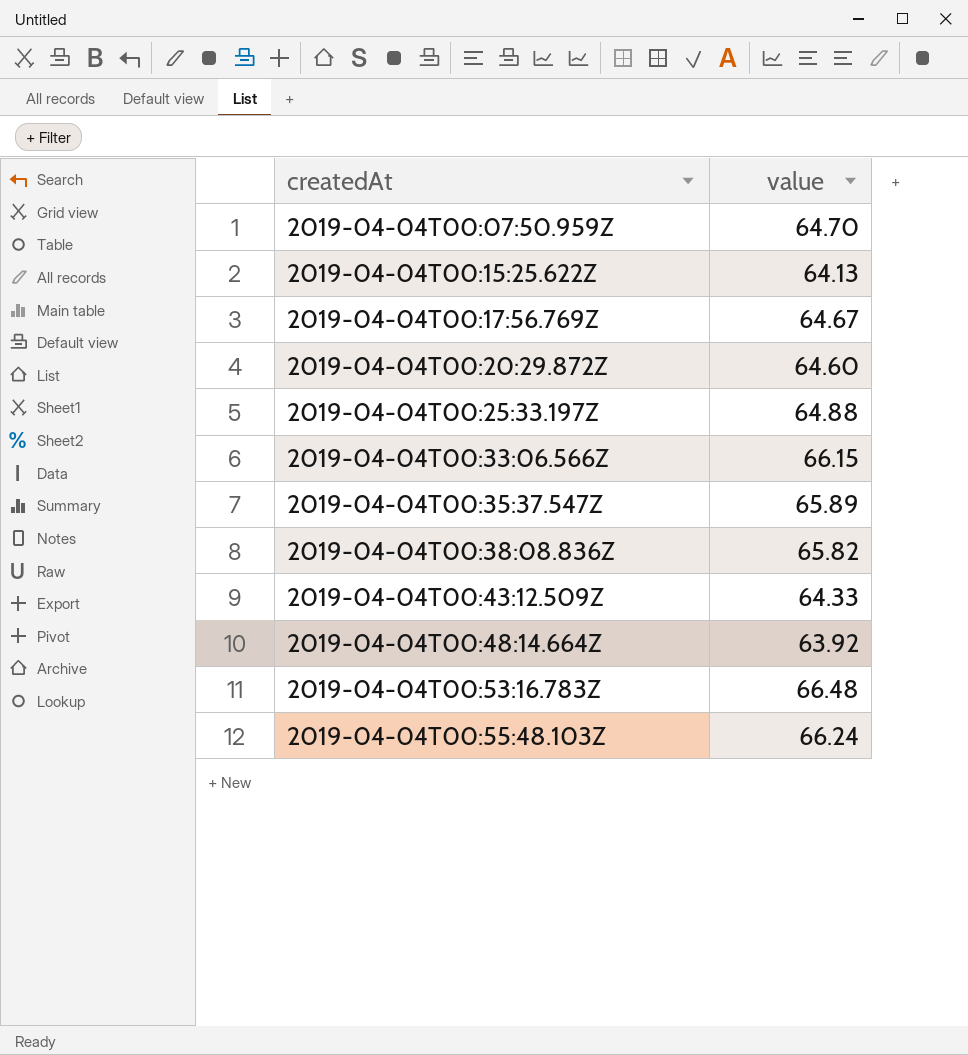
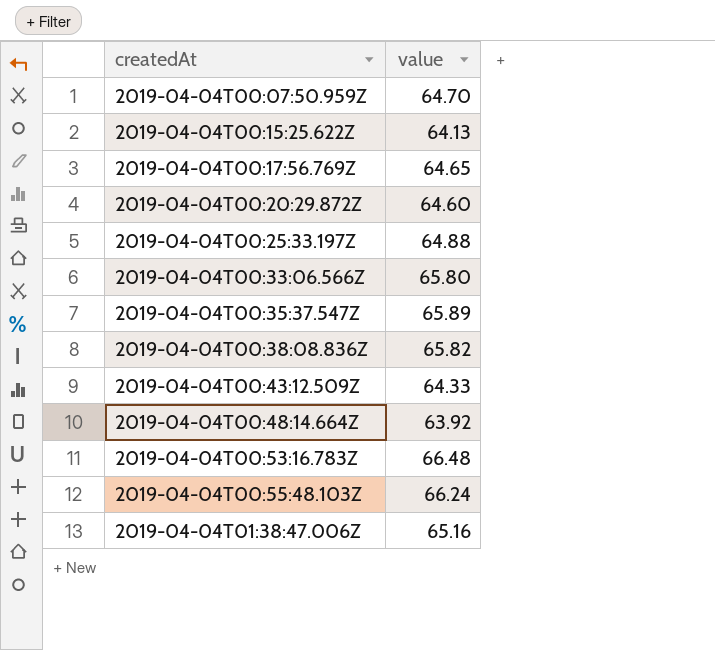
2019-04-04T00:17:56.769Z | value: 64.67 -> 64.65
2019-04-04T00:33:06.566Z | value: 66.15 -> 65.80
row 2019-04-04T01:38:47.006Z: none -> 65.16

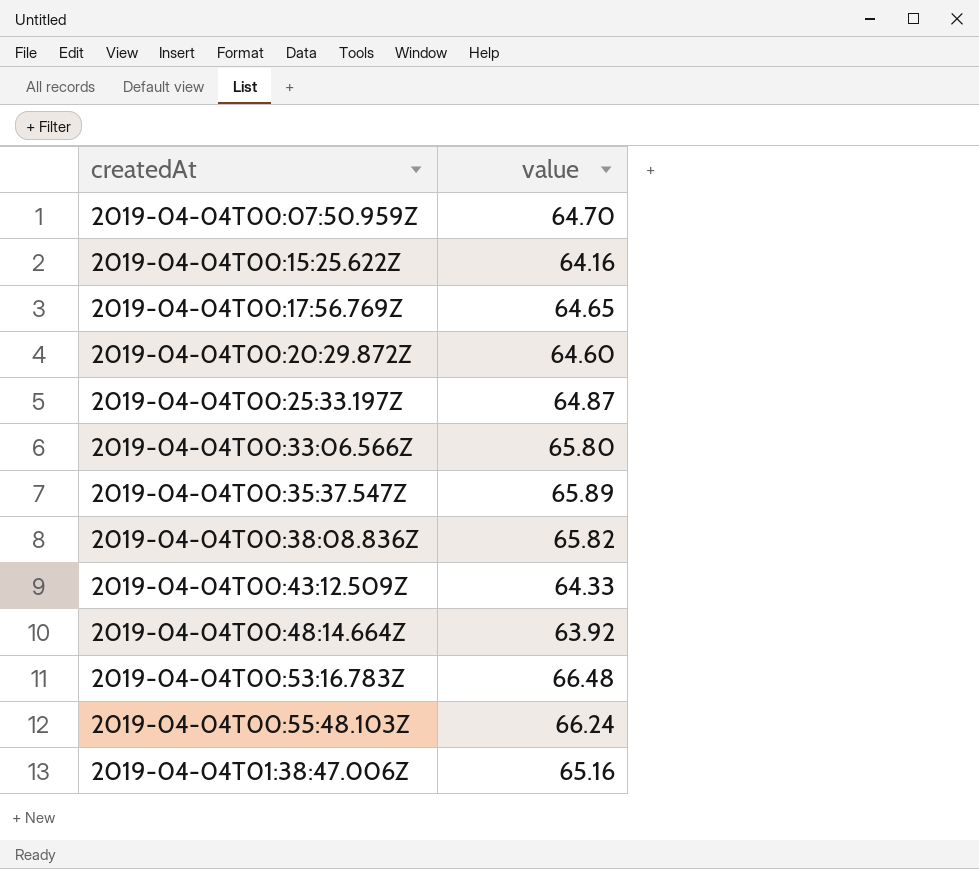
2019-04-04T00:15:25.622Z | value: 64.13 -> 64.16
2019-04-04T00:25:33.197Z | value: 64.88 -> 64.87

